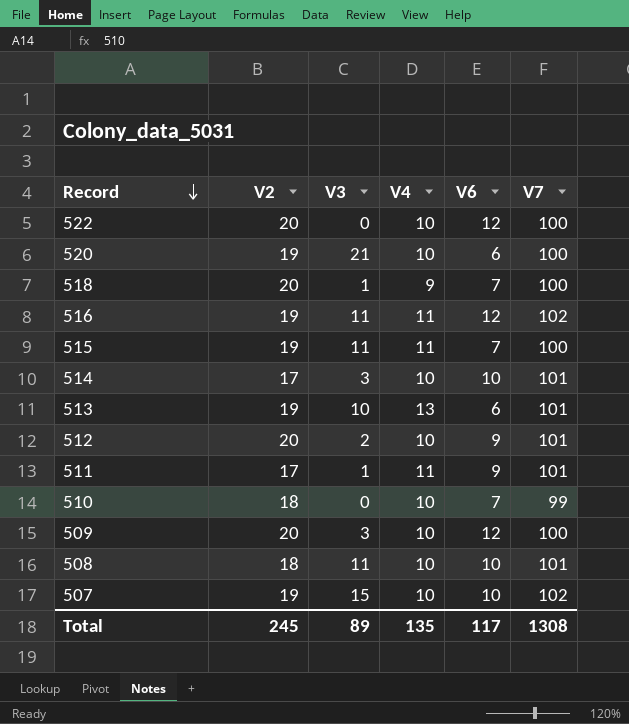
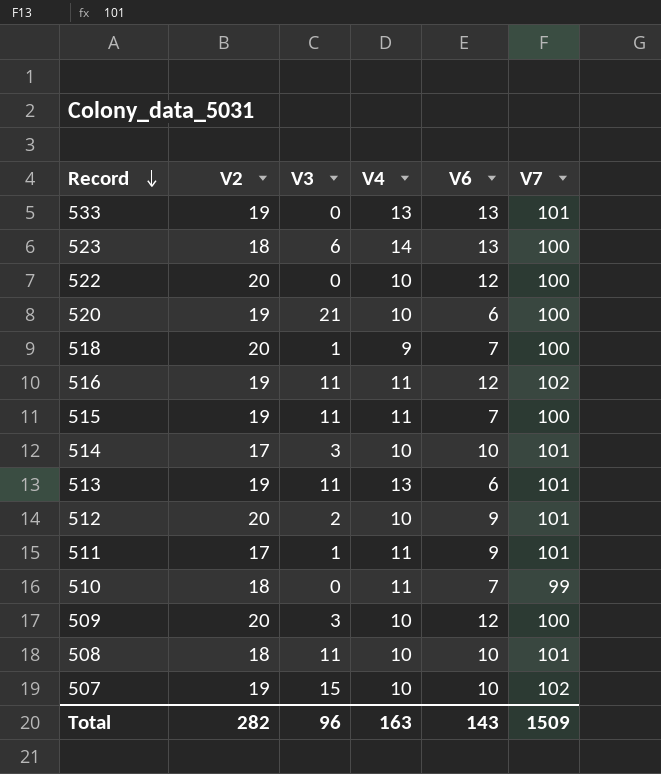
row 533: none -> 19 | 0 | 13 | 13 | 101
row 523: none -> 18 | 6 | 14 | 13 | 100
513 | V3: 10 -> 11
510 | V4: 10 -> 11
Total | V2: 245 -> 282
Total | V3: 89 -> 96
Total | V4: 135 -> 163
Total | V6: 117 -> 143
Total | V7: 1308 -> 1509

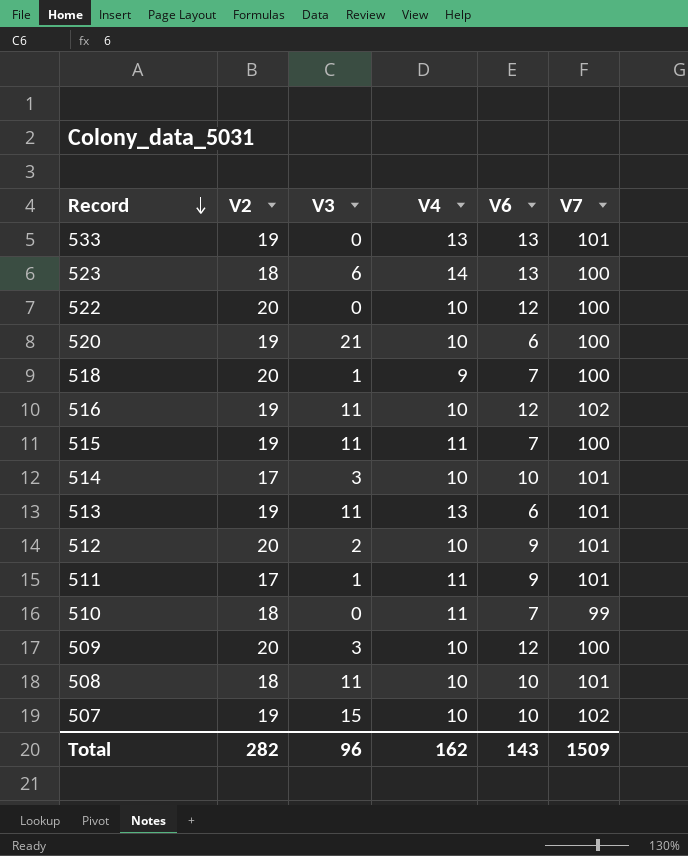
516 | V4: 11 -> 10
Total | V4: 163 -> 162

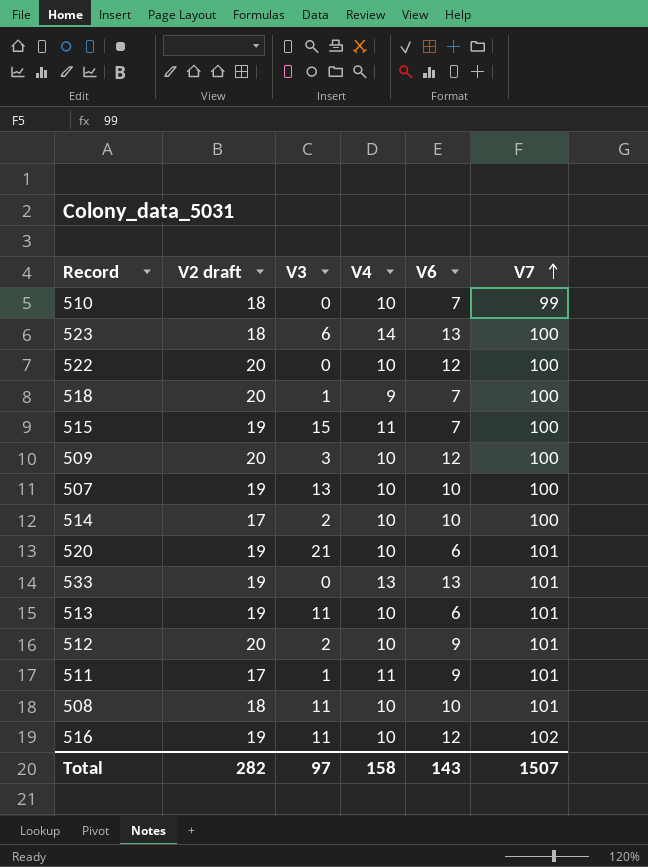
row order: Record descending -> V7 ascending
column name: V2 -> V2 draft
510 | V4: 11 -> 10
515 | V3: 11 -> 15
507 | V3: 15 -> 13
507 | V7: 102 -> 100
514 | V3: 3 -> 2
514 | V7: 101 -> 100
520 | V7: 100 -> 101
513 | V4: 13 -> 10
Total | V3: 96 -> 97
Total | V4: 162 -> 158
Total | V7: 1509 -> 1507

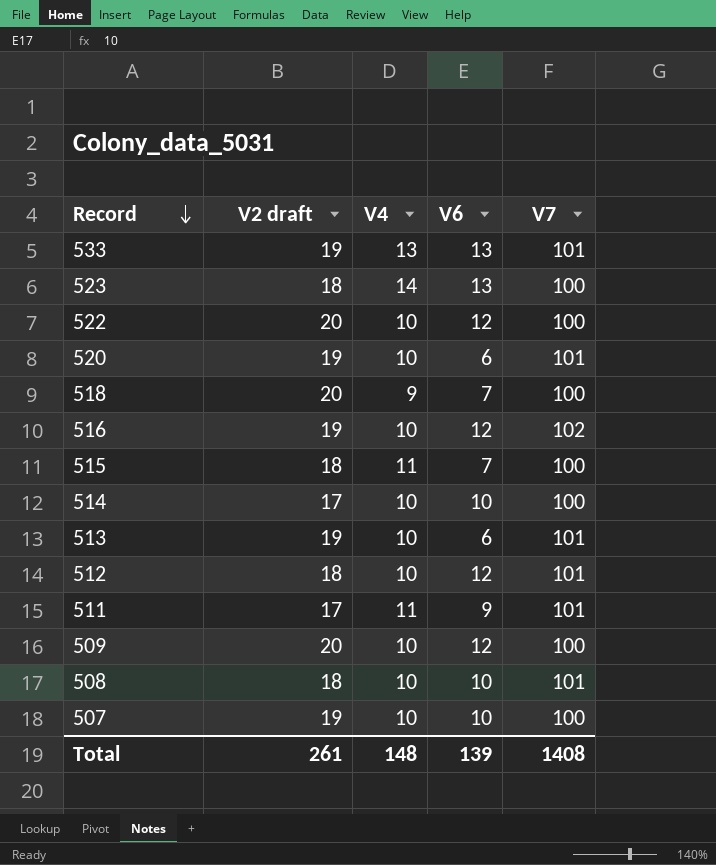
row order: V7 ascending -> Record descending
column V3 | position: 3 -> none
row 510: 18 | 0 | 10 | 7 | 99 -> none
515 | V2 draft: 19 -> 18
512 | V2 draft: 20 -> 18
512 | V6: 9 -> 12
Total | V2 draft: 282 -> 261
Total | V4: 158 -> 148
Total | V6: 143 -> 139
Total | V7: 1507 -> 1408

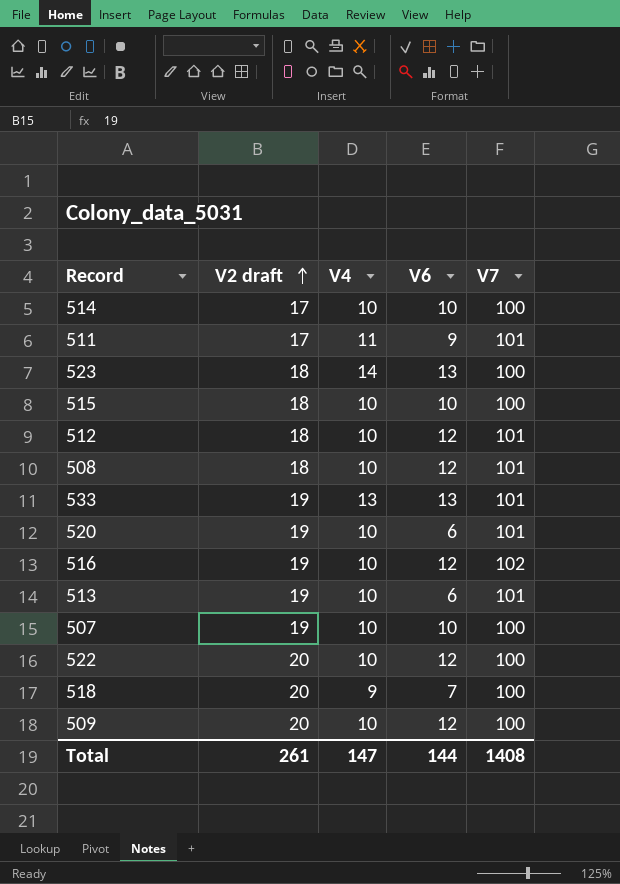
row order: Record descending -> V2 draft ascending
515 | V4: 11 -> 10
515 | V6: 7 -> 10
508 | V6: 10 -> 12
Total | V4: 148 -> 147
Total | V6: 139 -> 144

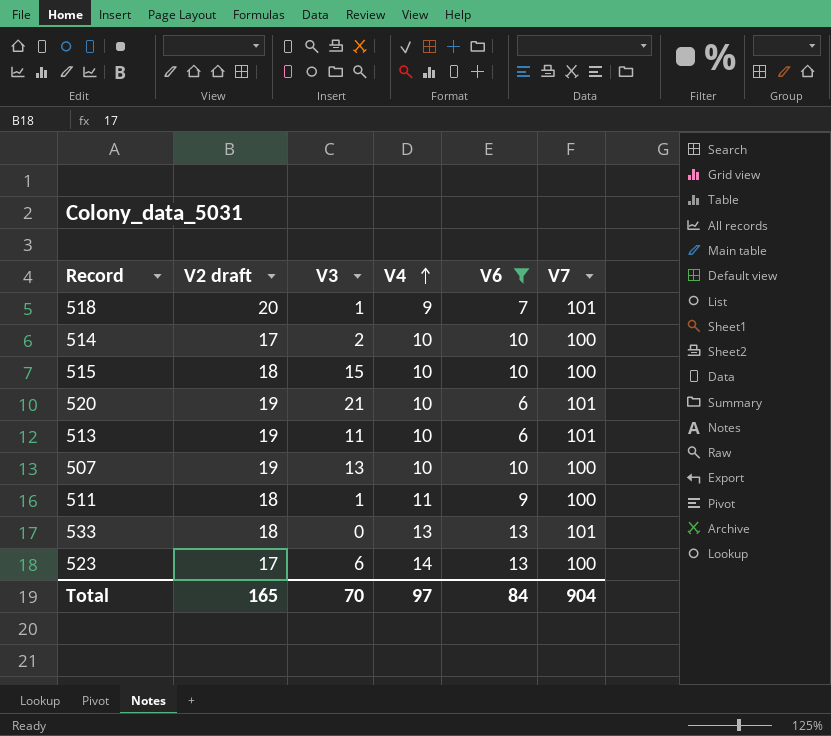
filter: none -> V6 != 12
row order: V2 draft ascending -> V4 ascending
column V3 | position: none -> 3
518 | V7: 100 -> 101
511 | V2 draft: 17 -> 18
511 | V7: 101 -> 100
533 | V2 draft: 19 -> 18
523 | V2 draft: 18 -> 17
Total | V2 draft: 261 -> 165
Total | V4: 147 -> 97
Total | V6: 144 -> 84
Total | V7: 1408 -> 904

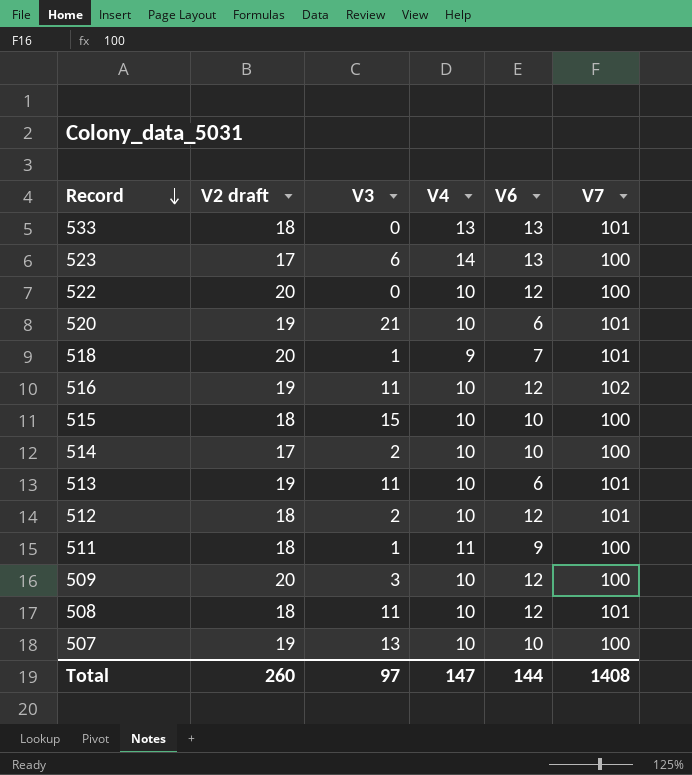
filter: V6 != 12 -> none
row order: V4 ascending -> Record descending
Total | V2 draft: 165 -> 260
Total | V3: 70 -> 97
Total | V4: 97 -> 147
Total | V6: 84 -> 144
Total | V7: 904 -> 1408

